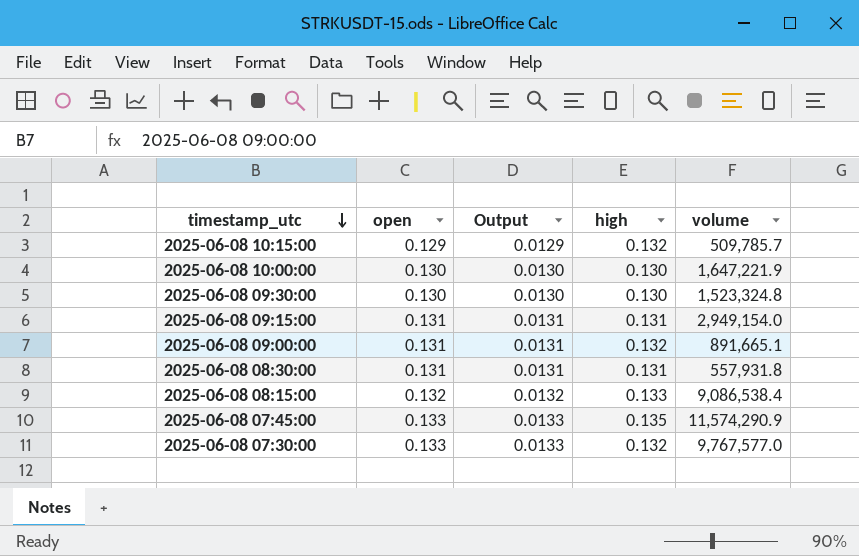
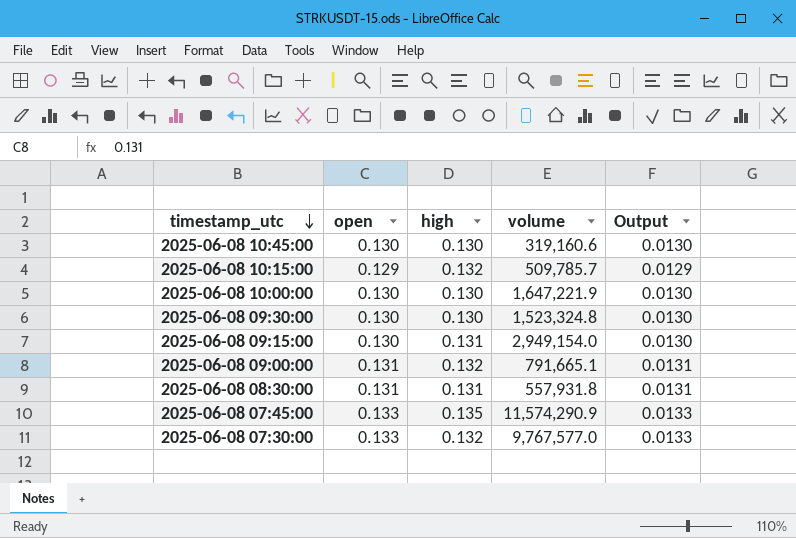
column Output | position: 3 -> 5
row 2025-06-08 08:15:00: 0.132 | 0.0132 | 0.133 | 9,086,538.4 -> none
row 2025-06-08 10:45:00: none -> 0.130 | 0.130 | 319,160.6 | 0.0130
2025-06-08 09:15:00 | open: 0.131 -> 0.130
2025-06-08 09:15:00 | Output: 0.0131 -> 0.0130
2025-06-08 09:00:00 | volume: 891,665.1 -> 791,665.1

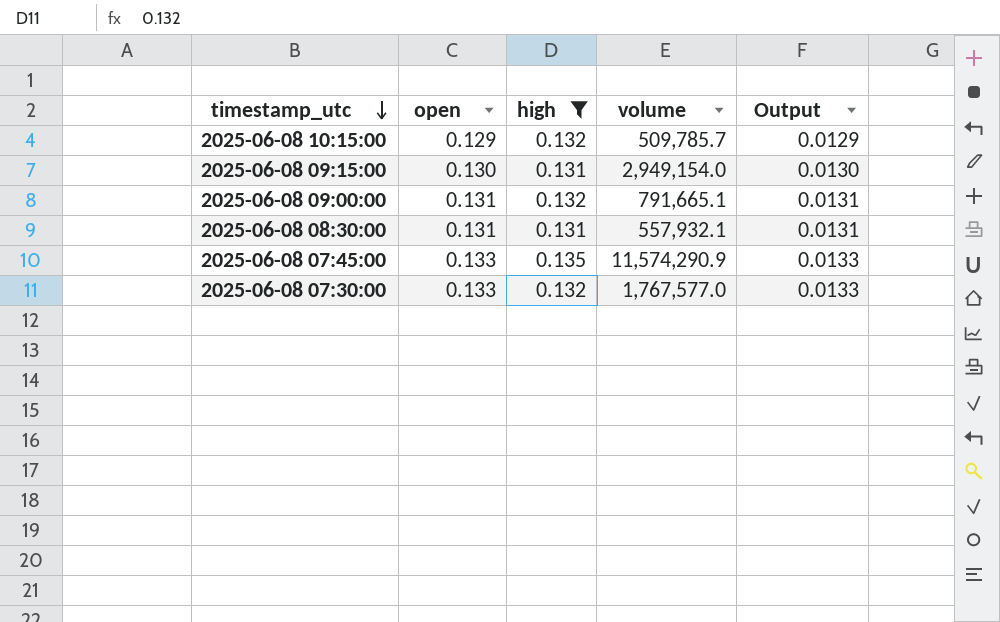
filter: none -> high != 0.130
2025-06-08 08:30:00 | volume: 557,931.8 -> 557,932.1
2025-06-08 07:30:00 | volume: 9,767,577.0 -> 1,767,577.0

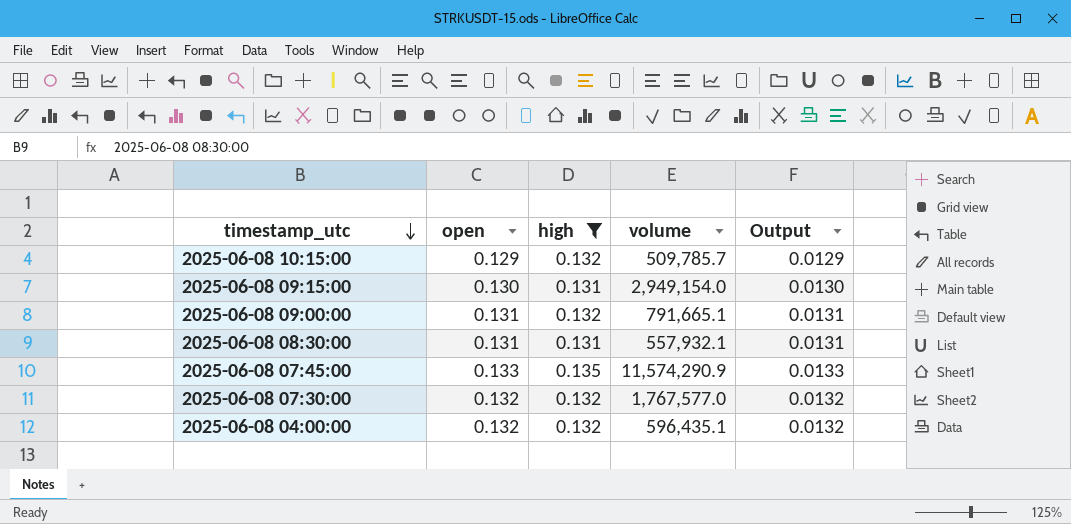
2025-06-08 07:30:00 | open: 0.133 -> 0.132
2025-06-08 07:30:00 | Output: 0.0133 -> 0.0132
row 2025-06-08 04:00:00: none -> 0.132 | 0.132 | 596,435.1 | 0.0132

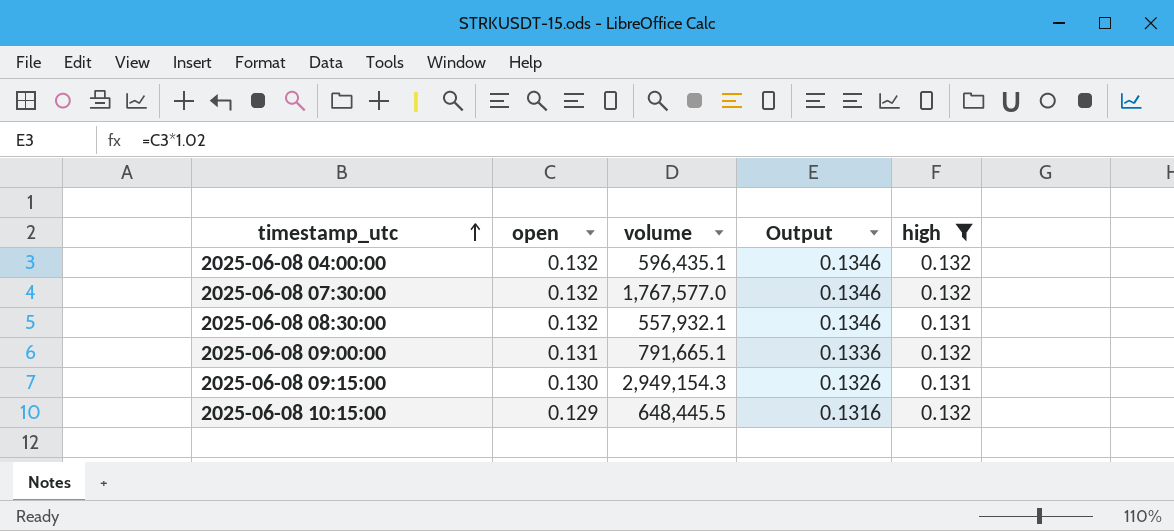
row order: timestamp_utc descending -> timestamp_utc ascending
column Output | formula: [open] * 0.1 -> [open] * 1.02
column high | position: 3 -> 5
row 2025-06-08 07:45:00: 0.133 | 0.135 | 11,574,290.9 | 0.0133 -> none
2025-06-08 08:30:00 | open: 0.131 -> 0.132
2025-06-08 09:15:00 | volume: 2,949,154.0 -> 2,949,154.3
2025-06-08 10:15:00 | volume: 509,785.7 -> 648,445.5

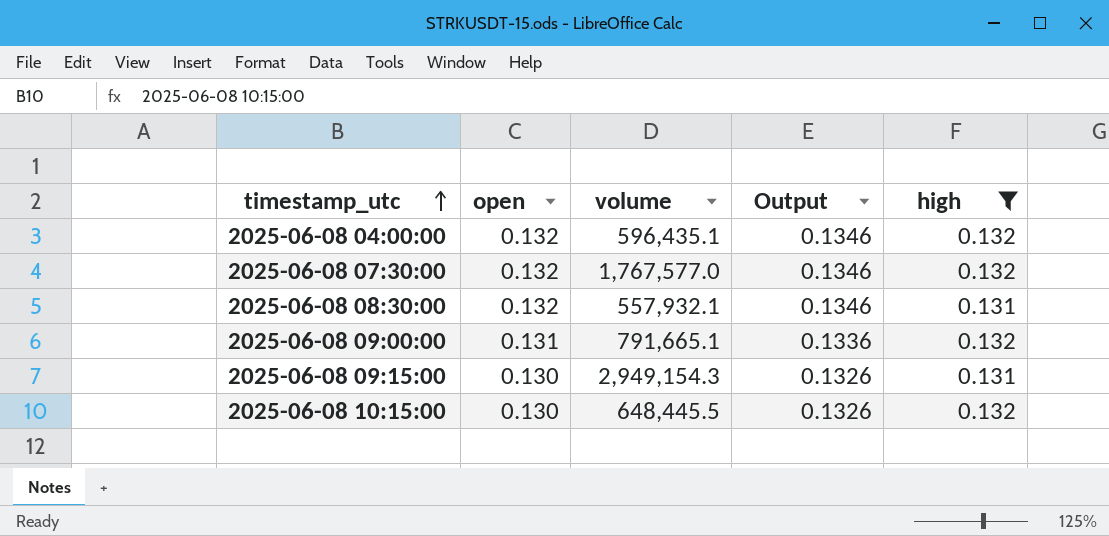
2025-06-08 10:15:00 | open: 0.129 -> 0.130
2025-06-08 10:15:00 | Output: 0.1316 -> 0.1326

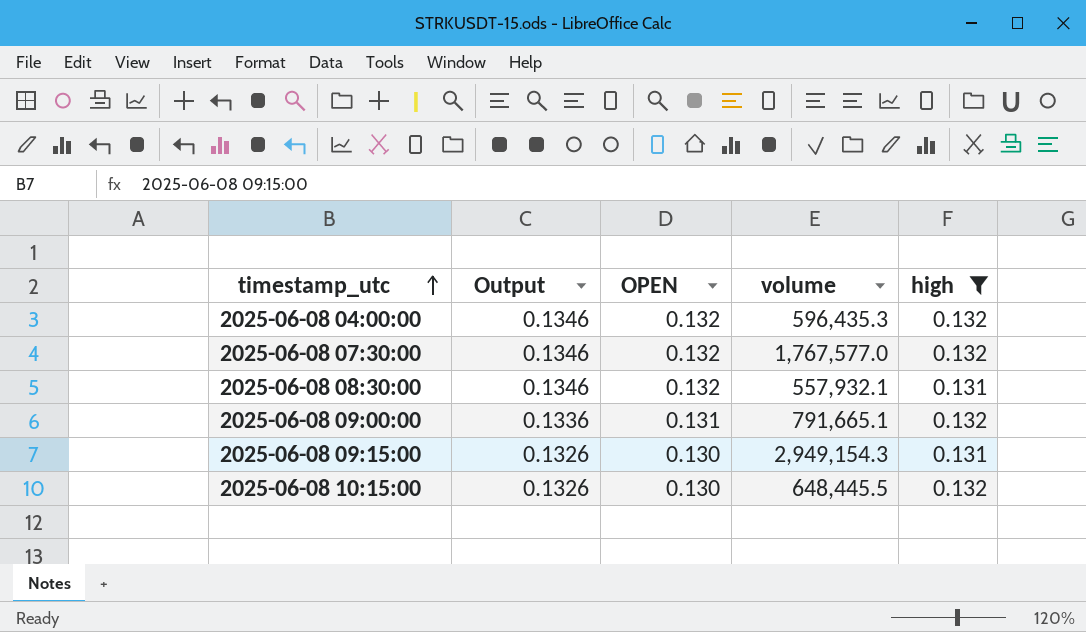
column Output | position: 4 -> 2
column name: open -> OPEN
2025-06-08 04:00:00 | volume: 596,435.1 -> 596,435.3

